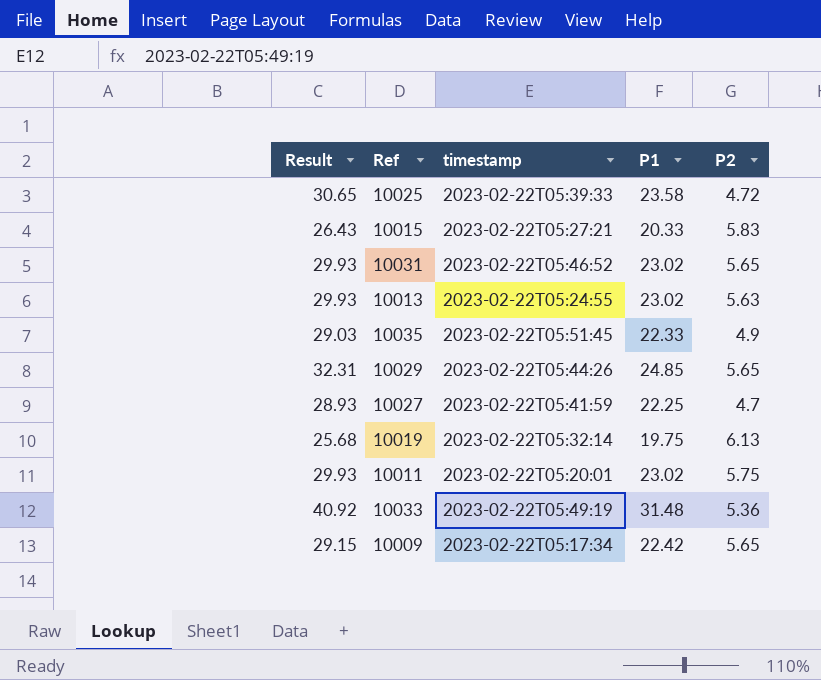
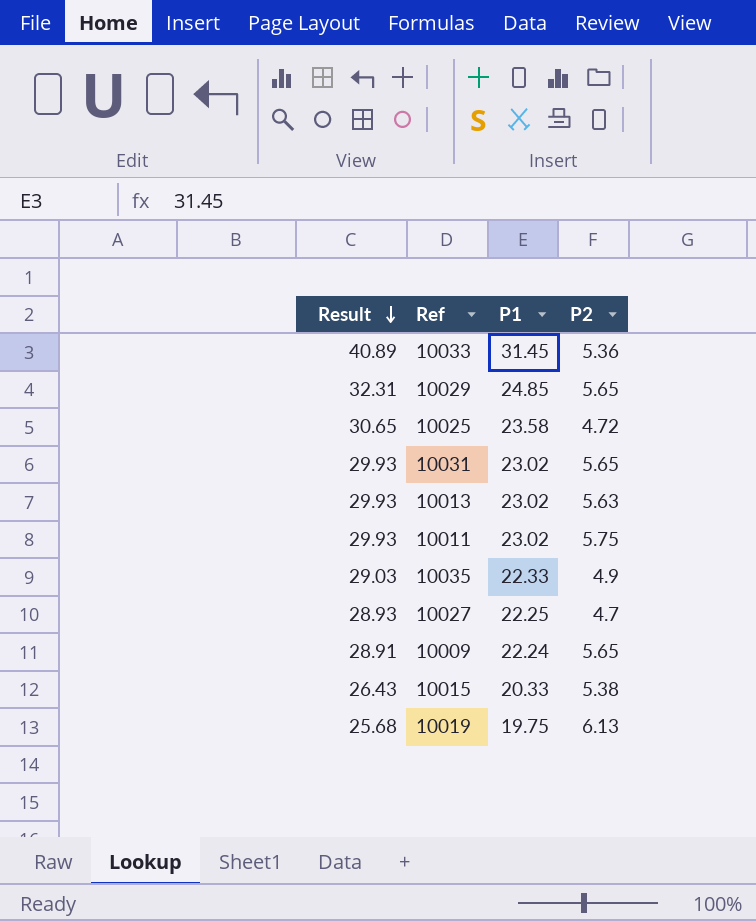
row order: none -> Result descending
column timestamp | position: 3 -> none
10033 | Result: 40.92 -> 40.89
10033 | P1: 31.48 -> 31.45
10009 | Result: 29.15 -> 28.91
10009 | P1: 22.42 -> 22.24
10015 | P2: 5.83 -> 5.38

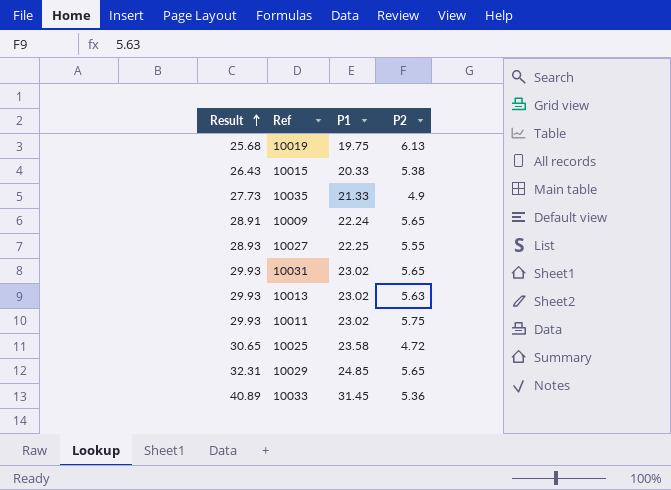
row order: Result descending -> Result ascending
10035 | Result: 29.03 -> 27.73
10035 | P1: 22.33 -> 21.33
10027 | P2: 4.7 -> 5.55

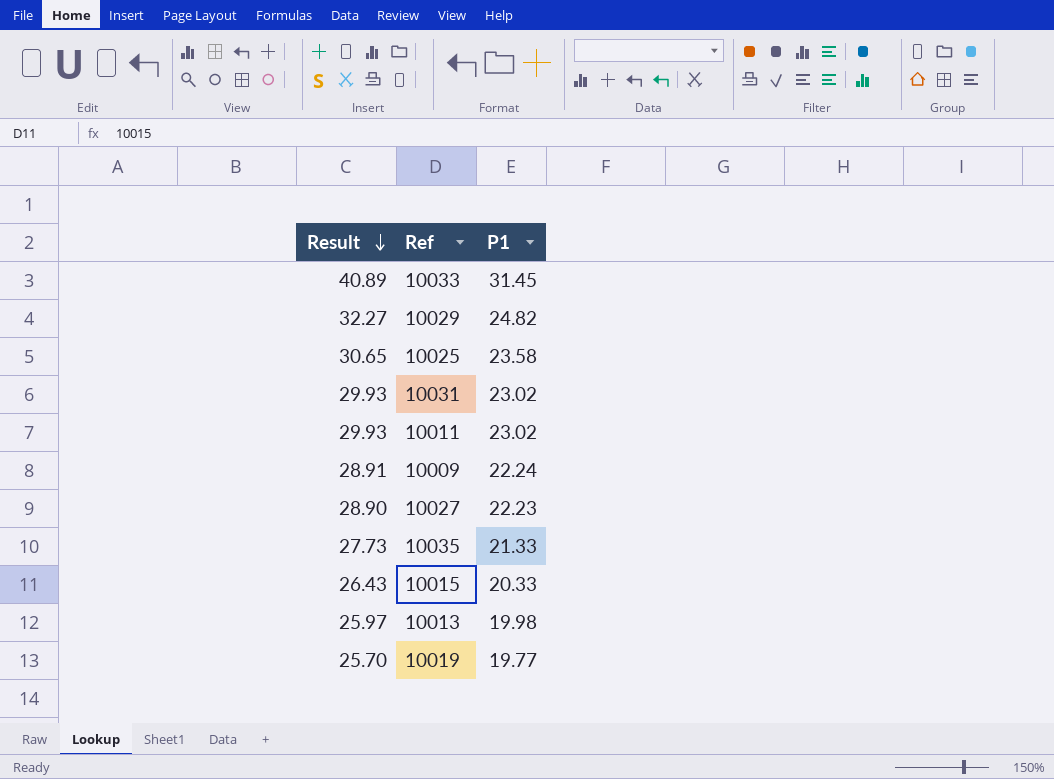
row order: Result ascending -> Result descending
column P2 | position: 4 -> none
10029 | Result: 32.31 -> 32.27
10029 | P1: 24.85 -> 24.82
10027 | Result: 28.93 -> 28.90
10027 | P1: 22.25 -> 22.23
10013 | Result: 29.93 -> 25.97
10013 | P1: 23.02 -> 19.98
10019 | Result: 25.68 -> 25.70
10019 | P1: 19.75 -> 19.77

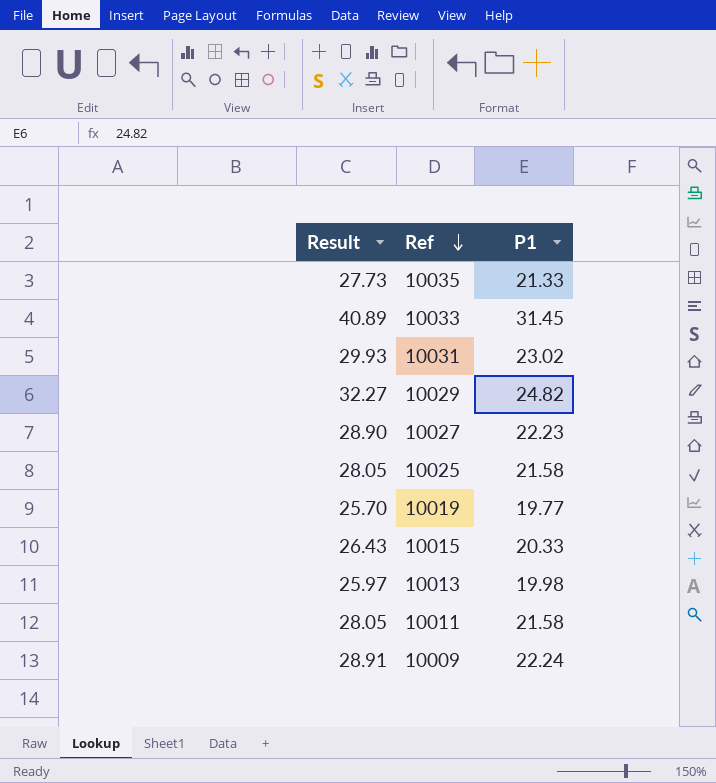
row order: Result descending -> Ref descending
10025 | Result: 30.65 -> 28.05
10025 | P1: 23.58 -> 21.58
10011 | Result: 29.93 -> 28.05
10011 | P1: 23.02 -> 21.58

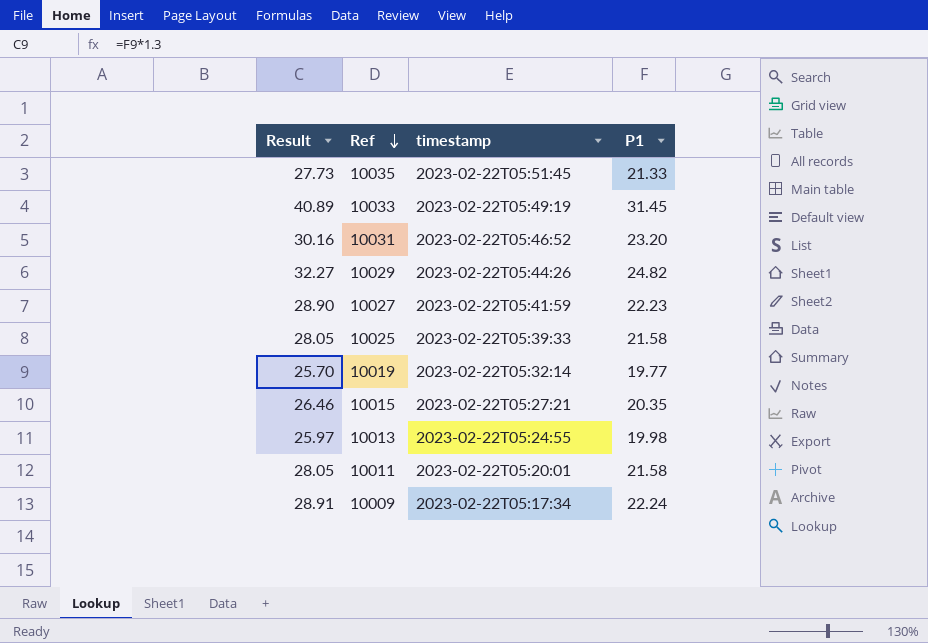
column timestamp | position: none -> 3
10031 | Result: 29.93 -> 30.16
10031 | P1: 23.02 -> 23.20
10015 | Result: 26.43 -> 26.46
10015 | P1: 20.33 -> 20.35

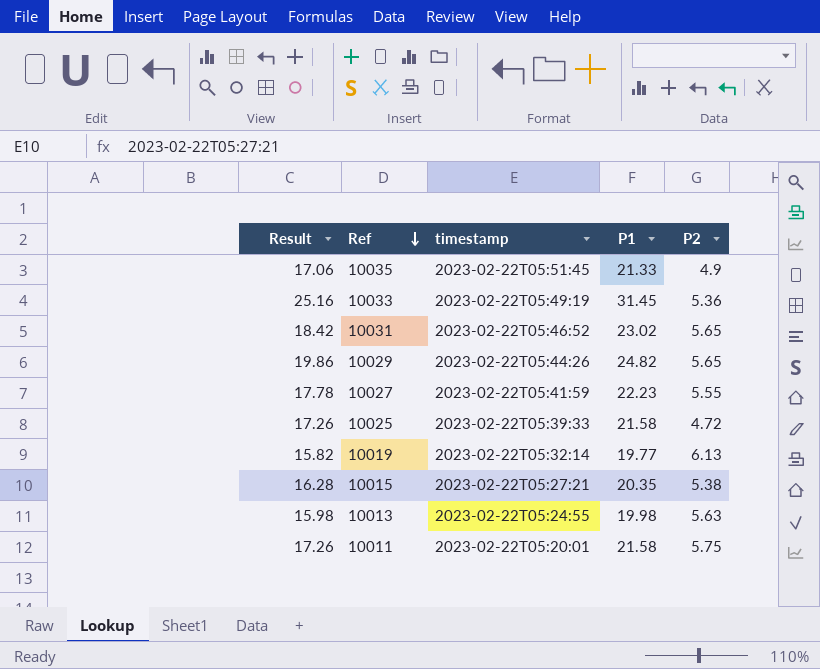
column Result | formula: [P1] * 1.3 -> [P1] * 0.8
column P2 | position: none -> 5
row 10009: 28.91 | 2023-02-22T05:17:34 | 22.24 -> none
10031 | P1: 23.20 -> 23.02

